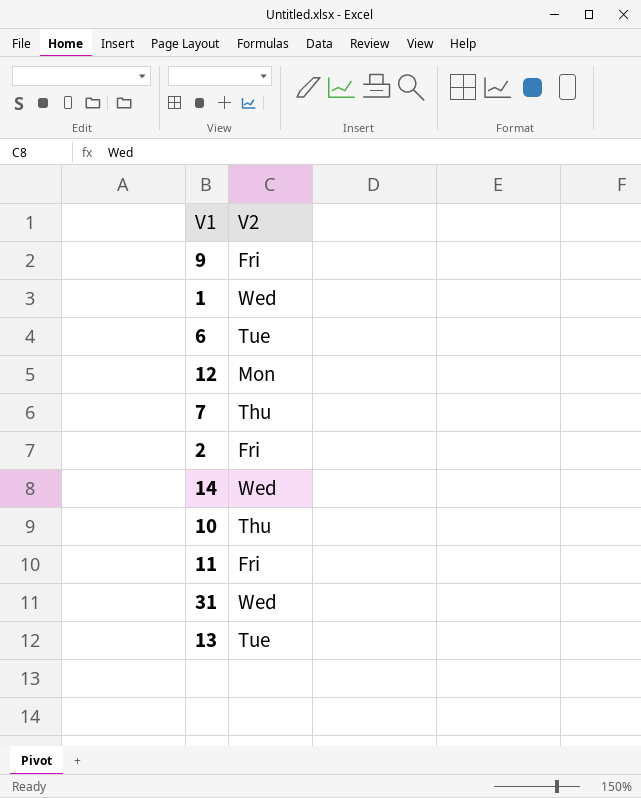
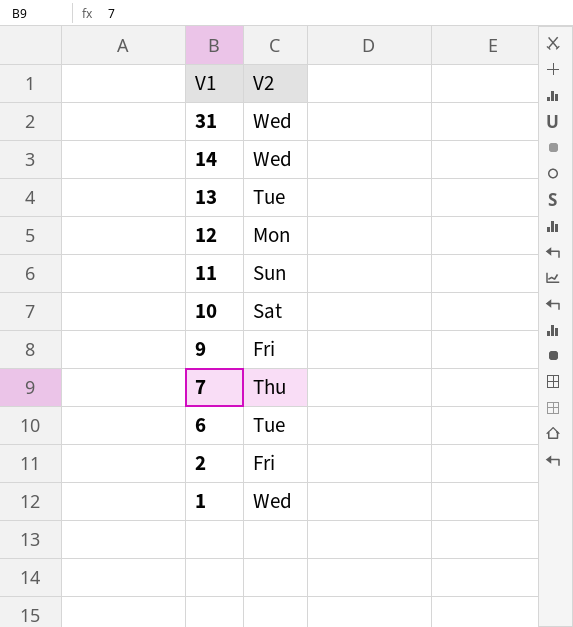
row order: none -> V1 descending
11 | V2: Fri -> Sun
10 | V2: Thu -> Sat

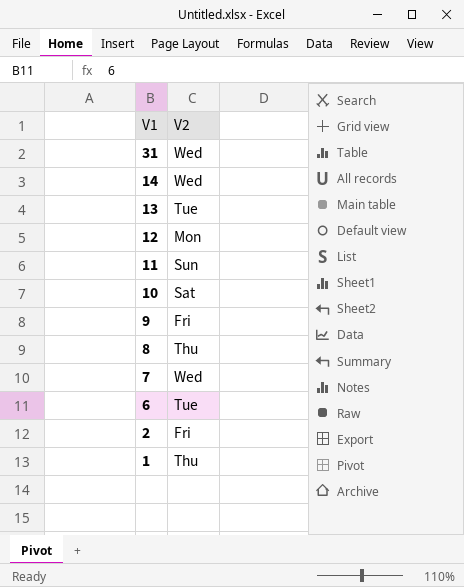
row 8: none -> Thu
7 | V2: Thu -> Wed
1 | V2: Wed -> Thu

